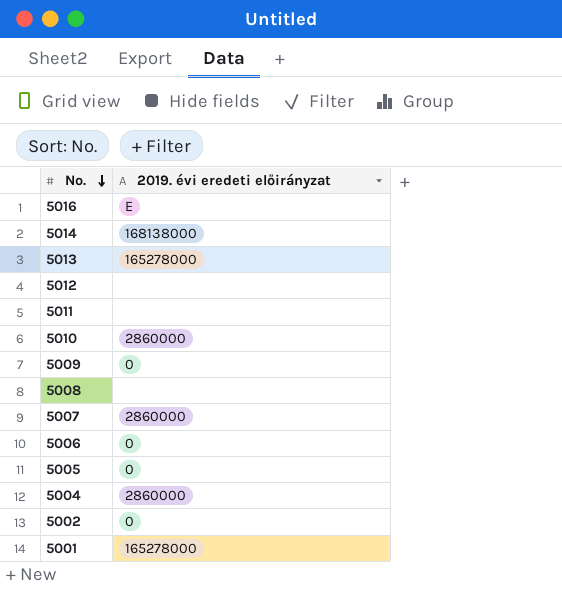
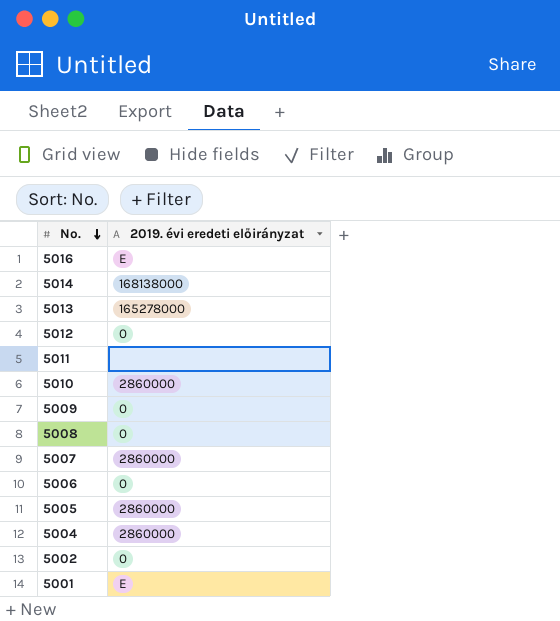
5012 | 2019. évi eredeti előirányzat: none -> 0
5008 | 2019. évi eredeti előirányzat: none -> 0
5005 | 2019. évi eredeti előirányzat: 0 -> 2860000
5001 | 2019. évi eredeti előirányzat: 165278000 -> E

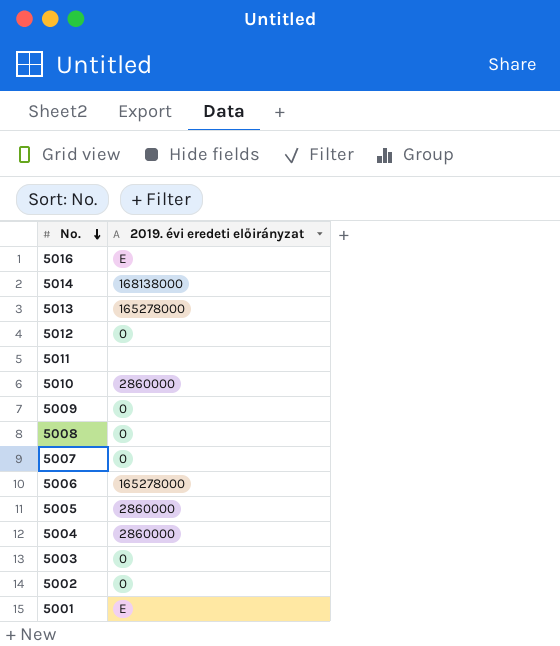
5007 | 2019. évi eredeti előirányzat: 2860000 -> 0
5006 | 2019. évi eredeti előirányzat: 0 -> 165278000
row 5003: none -> 0

